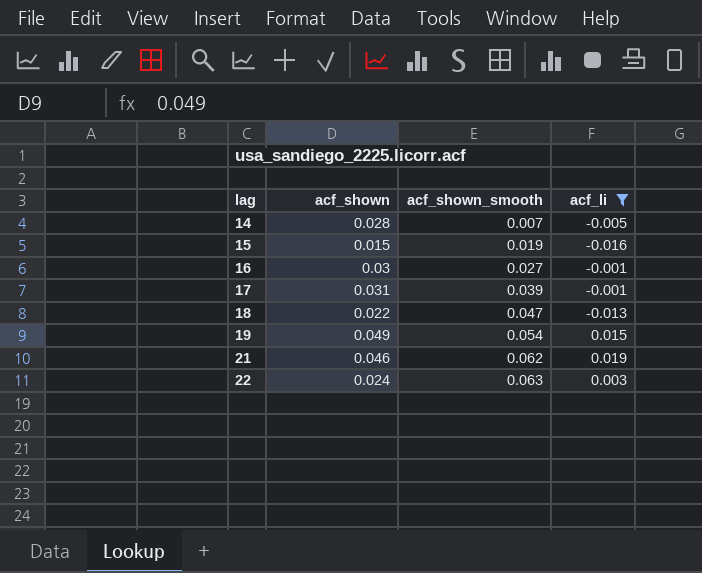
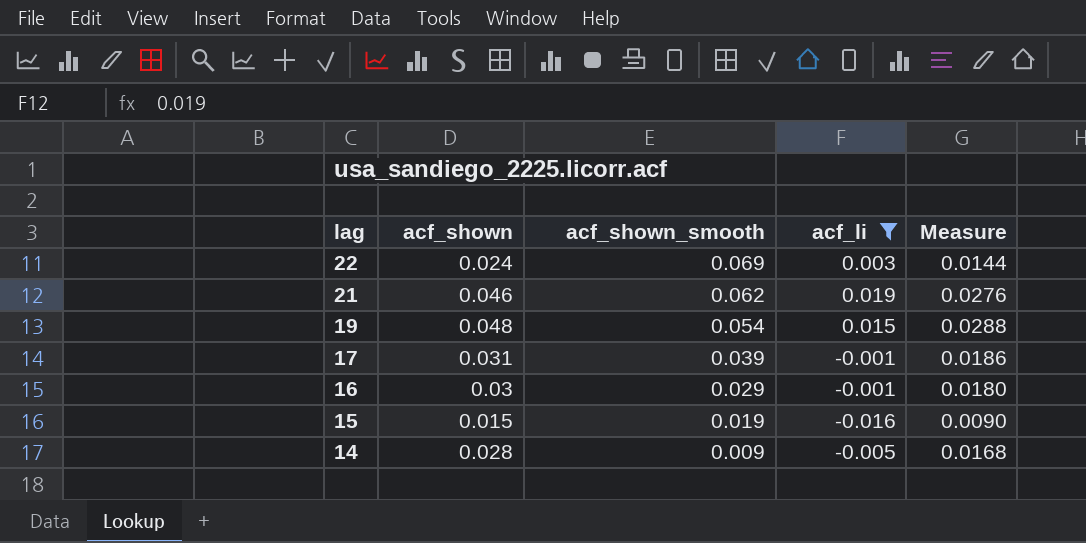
row order: lag ascending -> lag descending
column Measure | formula: none -> [acf_shown] * 0.6
row 18: 0.022 | 0.047 | -0.013 -> none
22 | acf_shown_smooth: 0.063 -> 0.069
19 | acf_shown: 0.049 -> 0.048
16 | acf_shown_smooth: 0.027 -> 0.029
14 | acf_shown_smooth: 0.007 -> 0.009

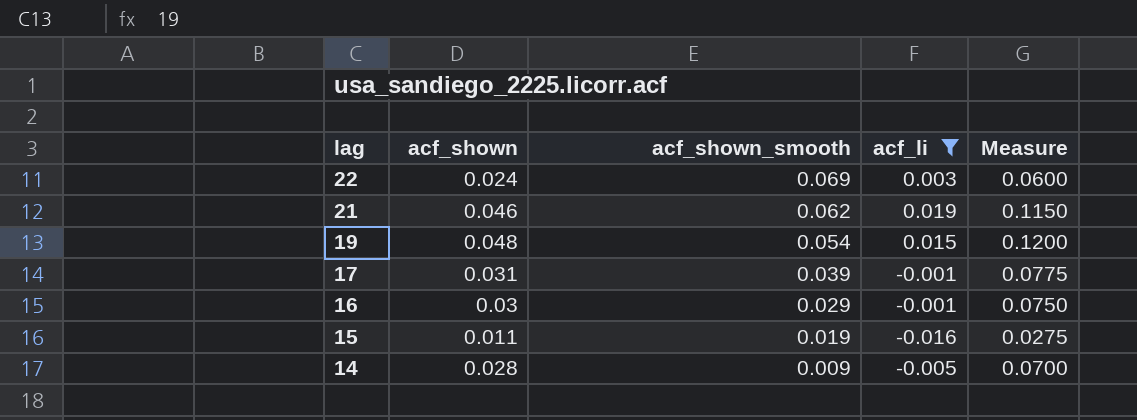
column Measure | formula: [acf_shown] * 0.6 -> [acf_shown] * 2.5
15 | acf_shown: 0.015 -> 0.011

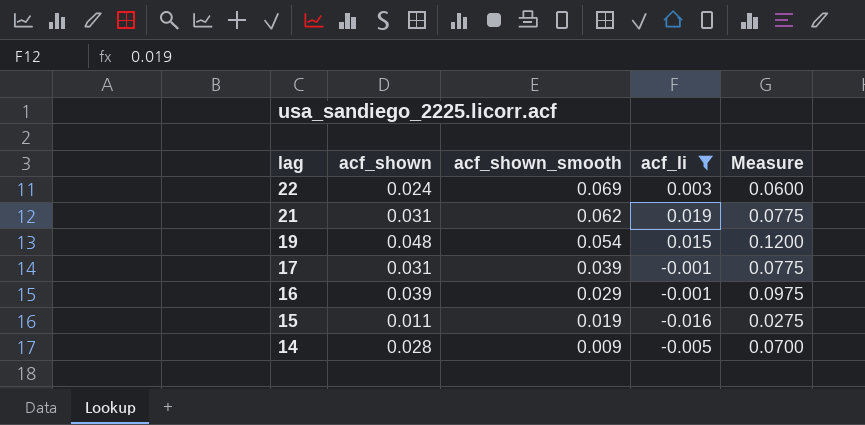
21 | acf_shown: 0.046 -> 0.031
21 | Measure: 0.1150 -> 0.0775
16 | acf_shown: 0.03 -> 0.039
16 | Measure: 0.0750 -> 0.0975

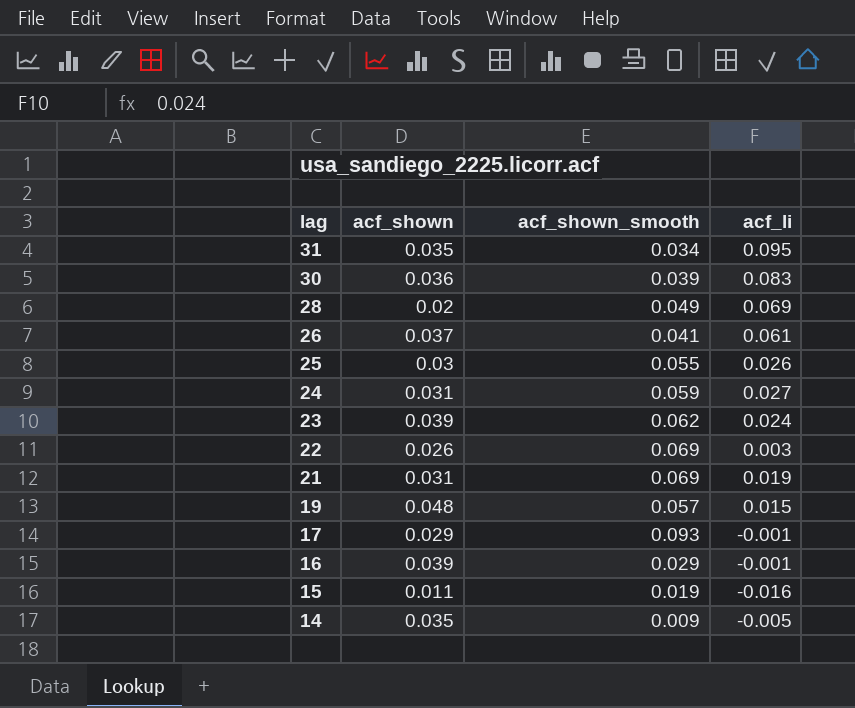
filter: acf_li <= 0.019 -> none
column Measure | formula: [acf_shown] * 2.5 -> none
22 | acf_shown: 0.024 -> 0.026
21 | acf_shown_smooth: 0.062 -> 0.069
19 | acf_shown_smooth: 0.054 -> 0.057
17 | acf_shown: 0.031 -> 0.029
17 | acf_shown_smooth: 0.039 -> 0.093
14 | acf_shown: 0.028 -> 0.035

